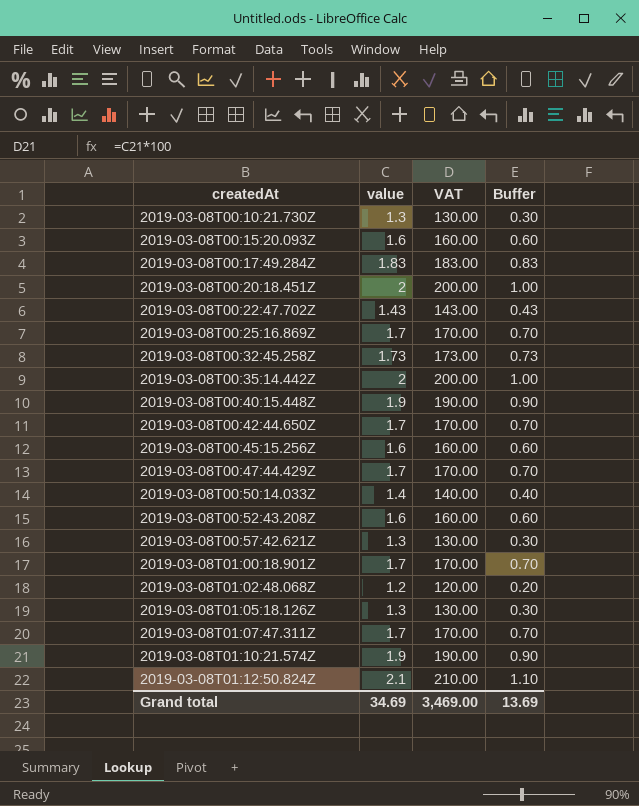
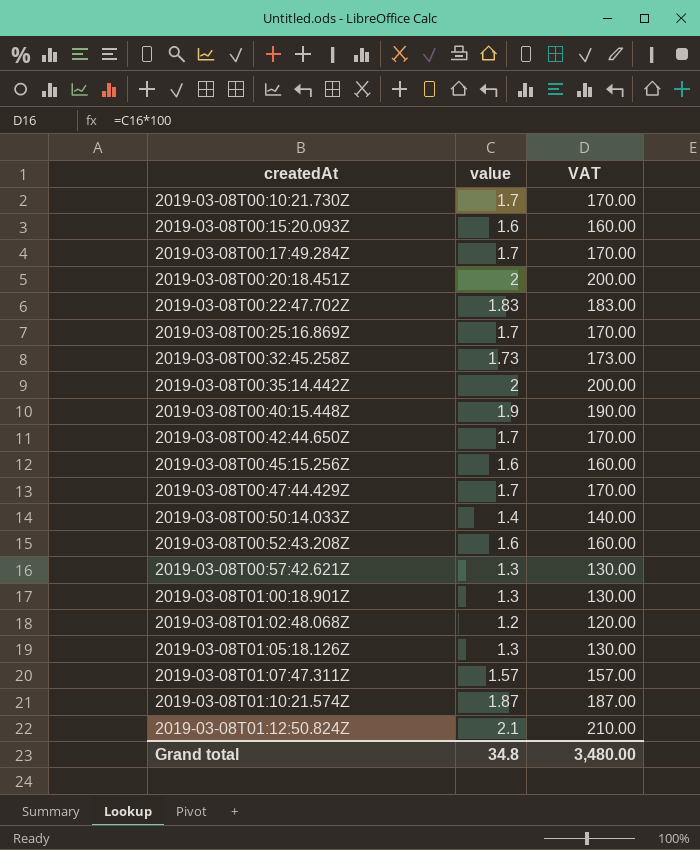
column Buffer | formula: [value] - 1 -> none
2019-03-08T00:10:21.730Z | value: 1.3 -> 1.7
2019-03-08T00:10:21.730Z | VAT: 130.00 -> 170.00
2019-03-08T00:17:49.284Z | value: 1.83 -> 1.7
2019-03-08T00:17:49.284Z | VAT: 183.00 -> 170.00
2019-03-08T00:22:47.702Z | value: 1.43 -> 1.83
2019-03-08T00:22:47.702Z | VAT: 143.00 -> 183.00
2019-03-08T01:00:18.901Z | value: 1.7 -> 1.3
2019-03-08T01:00:18.901Z | VAT: 170.00 -> 130.00
2019-03-08T01:07:47.311Z | value: 1.7 -> 1.57
2019-03-08T01:07:47.311Z | VAT: 170.00 -> 157.00
2019-03-08T01:10:21.574Z | value: 1.9 -> 1.87
2019-03-08T01:10:21.574Z | VAT: 190.00 -> 187.00
Grand total | value: 34.69 -> 34.8
Grand total | VAT: 3,469.00 -> 3,480.00

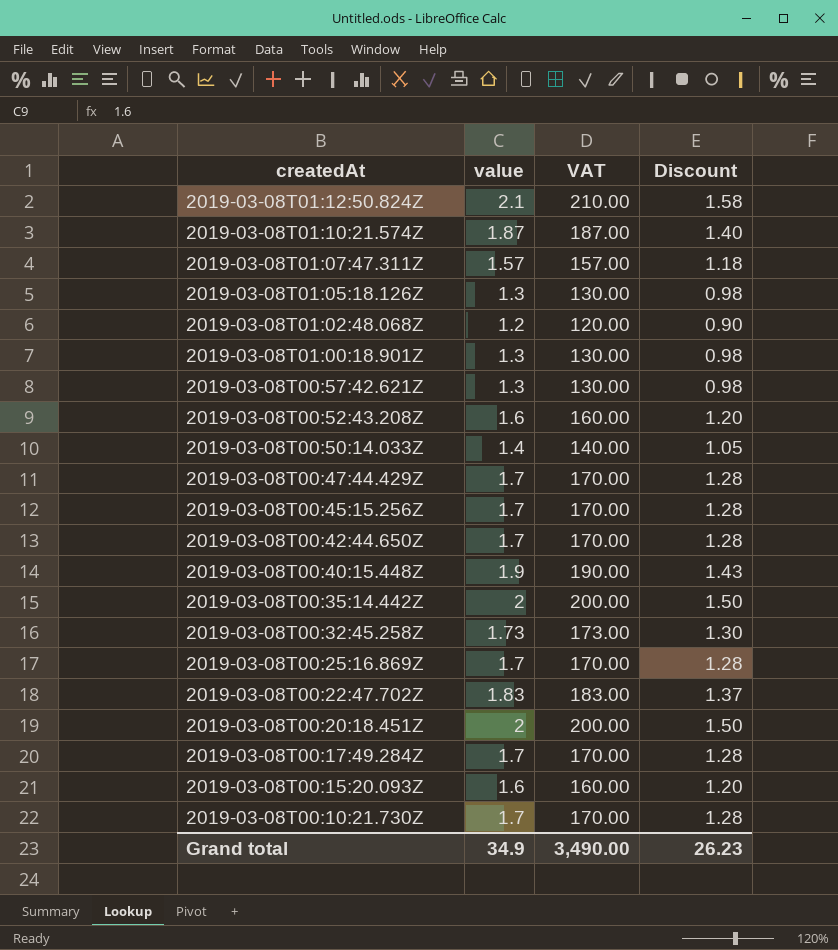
row order: createdAt ascending -> createdAt descending
column Discount | formula: none -> [value] * 0.75
2019-03-08T00:45:15.256Z | value: 1.6 -> 1.7
2019-03-08T00:45:15.256Z | VAT: 160.00 -> 170.00
Grand total | value: 34.8 -> 34.9
Grand total | VAT: 3,480.00 -> 3,490.00

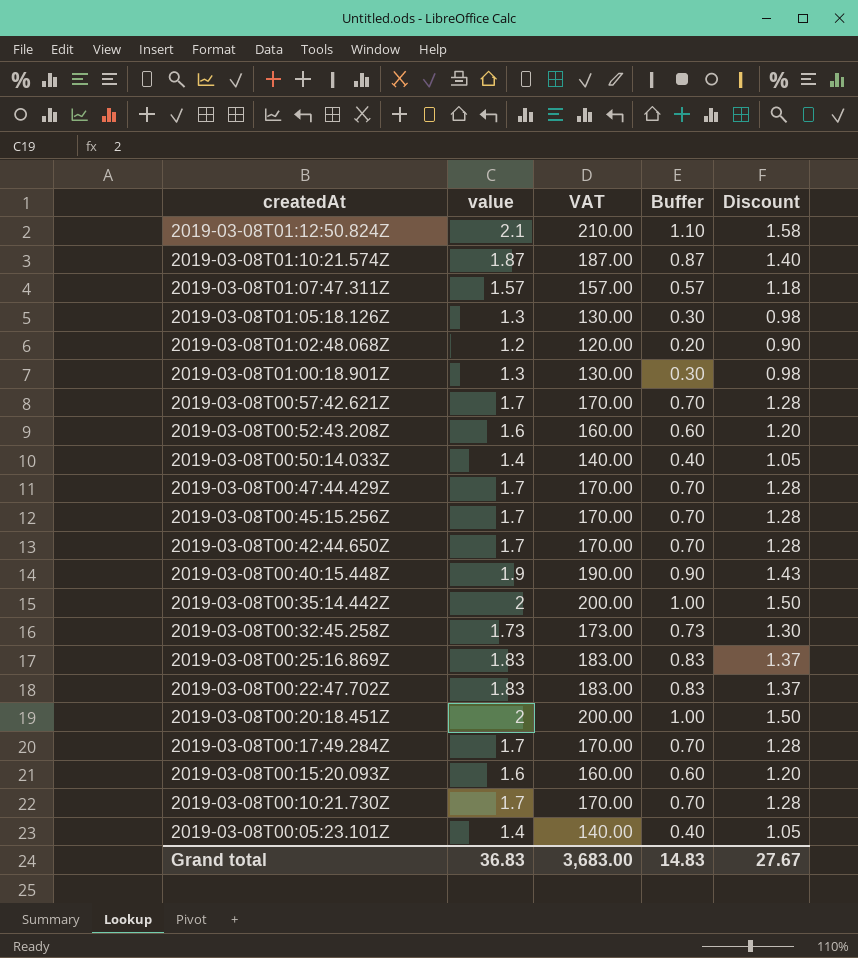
column Buffer | formula: none -> [value] - 1
2019-03-08T00:57:42.621Z | value: 1.3 -> 1.7
2019-03-08T00:57:42.621Z | VAT: 130.00 -> 170.00
2019-03-08T00:57:42.621Z | Discount: 0.98 -> 1.28
2019-03-08T00:25:16.869Z | value: 1.7 -> 1.83
2019-03-08T00:25:16.869Z | VAT: 170.00 -> 183.00
2019-03-08T00:25:16.869Z | Discount: 1.28 -> 1.37
row 2019-03-08T00:05:23.101Z: none -> 1.4 | 140.00 | 0.40 | 1.05
Grand total | value: 34.9 -> 36.83
Grand total | VAT: 3,490.00 -> 3,683.00
Grand total | Discount: 26.23 -> 27.67

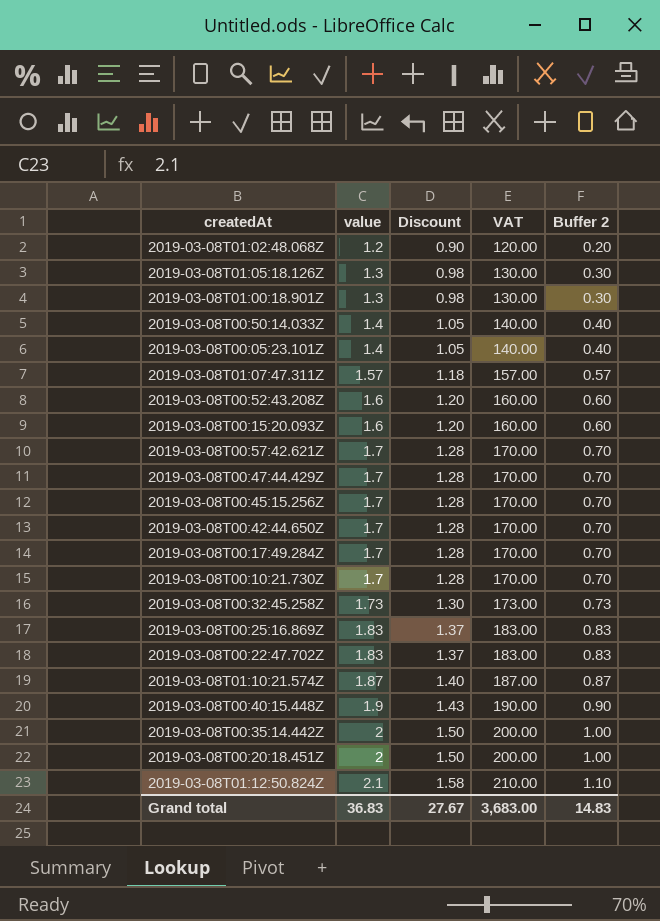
row order: createdAt descending -> value ascending
column Discount | position: 5 -> 3
column name: Buffer -> Buffer 2

